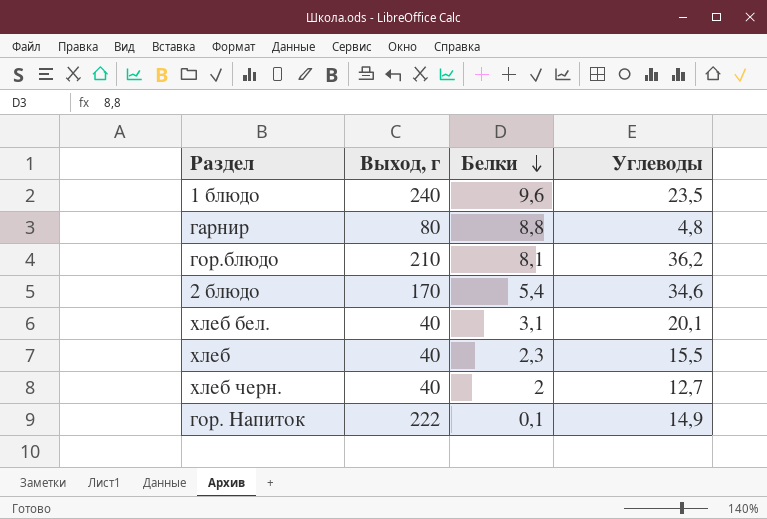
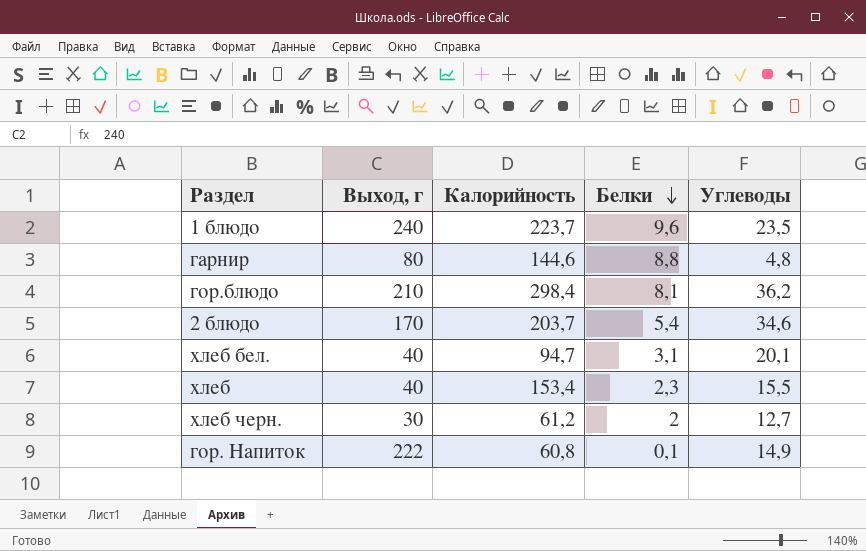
column Калорийность | position: none -> 3
хлеб черн. | Выход, г: 40 -> 30

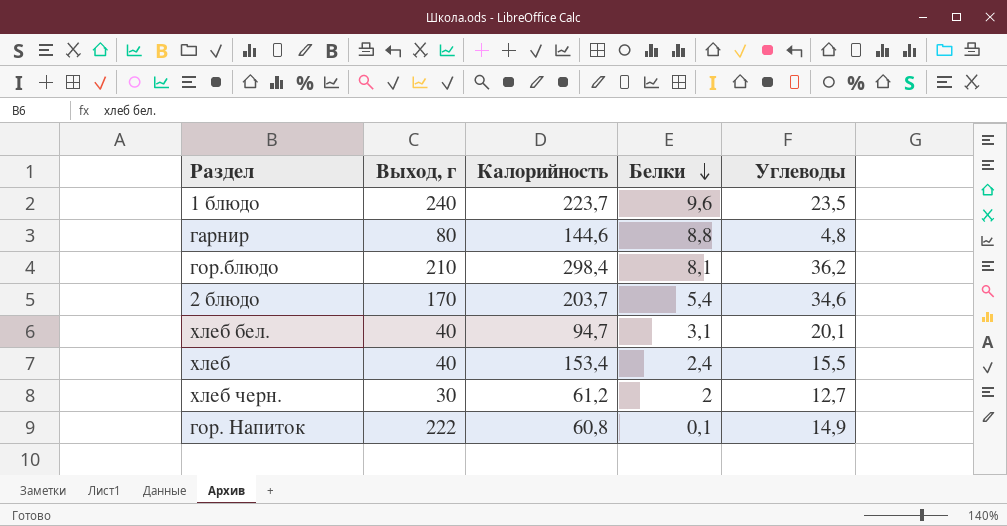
хлеб | Белки: 2,3 -> 2,4

